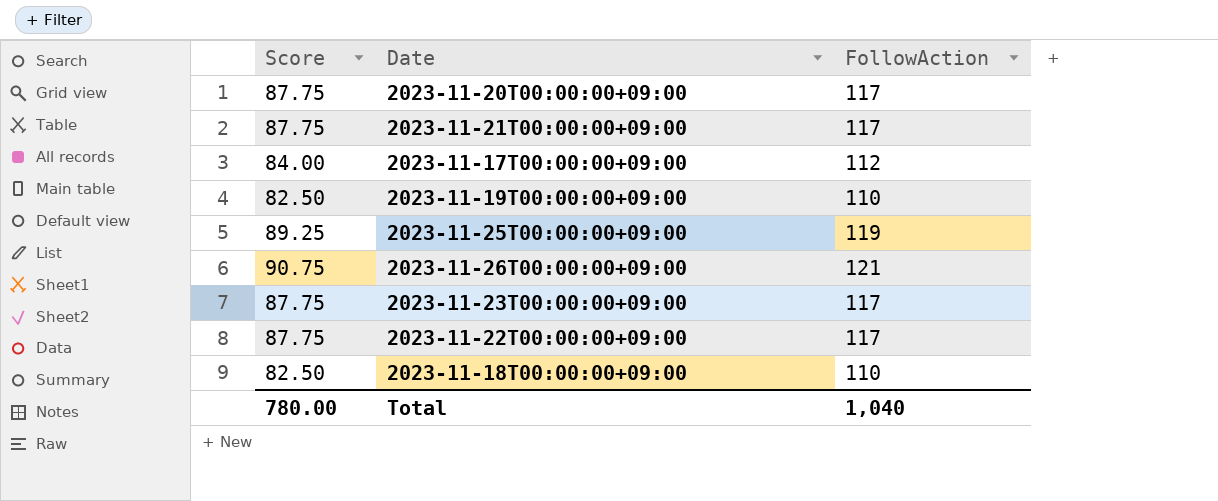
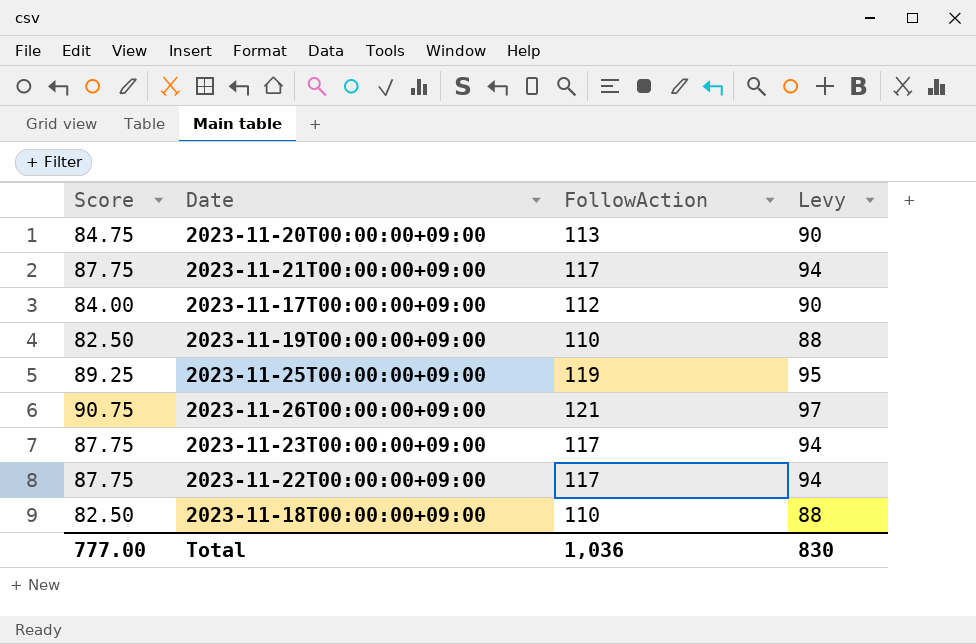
column Levy | formula: none -> [FollowAction] * 0.8
2023-11-20T00:00:00+09:00 | Score: 87.75 -> 84.75
2023-11-20T00:00:00+09:00 | FollowAction: 117 -> 113
Total | Score: 780.00 -> 777.00
Total | FollowAction: 1,040 -> 1,036

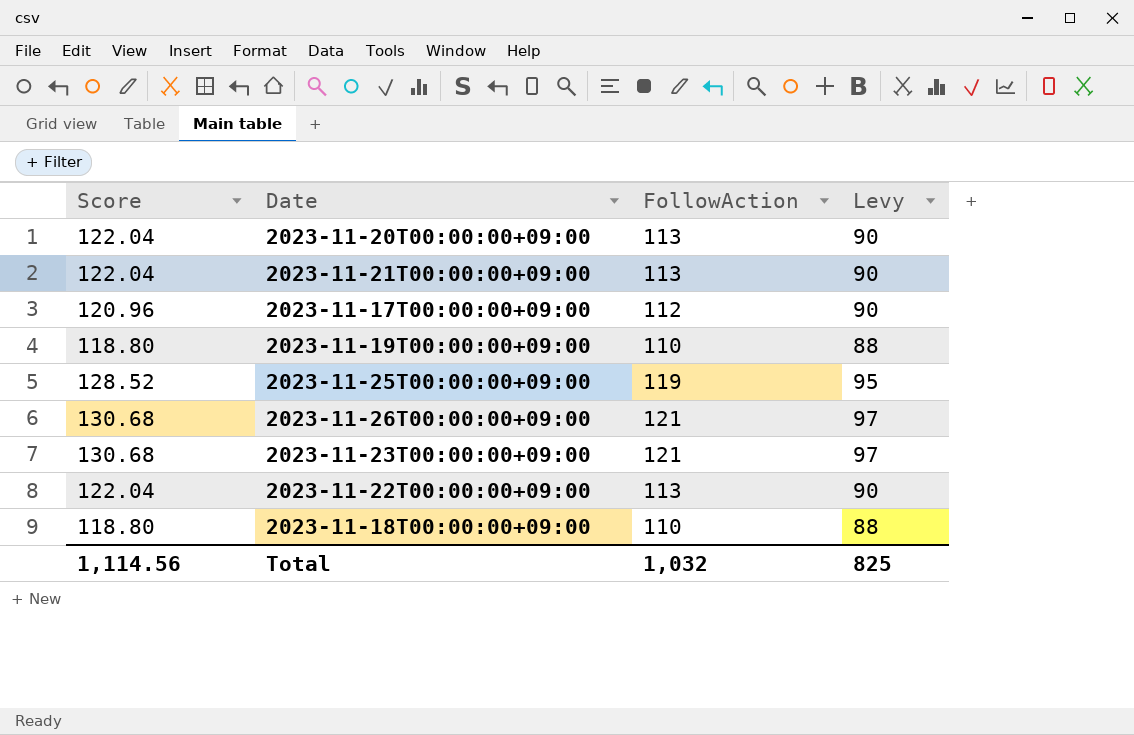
column Score | formula: [FollowAction] * 0.75 -> [FollowAction] * 1.08
2023-11-21T00:00:00+09:00 | FollowAction: 117 -> 113
2023-11-21T00:00:00+09:00 | Levy: 94 -> 90
2023-11-23T00:00:00+09:00 | FollowAction: 117 -> 121
2023-11-23T00:00:00+09:00 | Levy: 94 -> 97
2023-11-22T00:00:00+09:00 | FollowAction: 117 -> 113
2023-11-22T00:00:00+09:00 | Levy: 94 -> 90
Total | Score: 777.00 -> 1,114.56
Total | FollowAction: 1,036 -> 1,032
Total | Levy: 830 -> 825

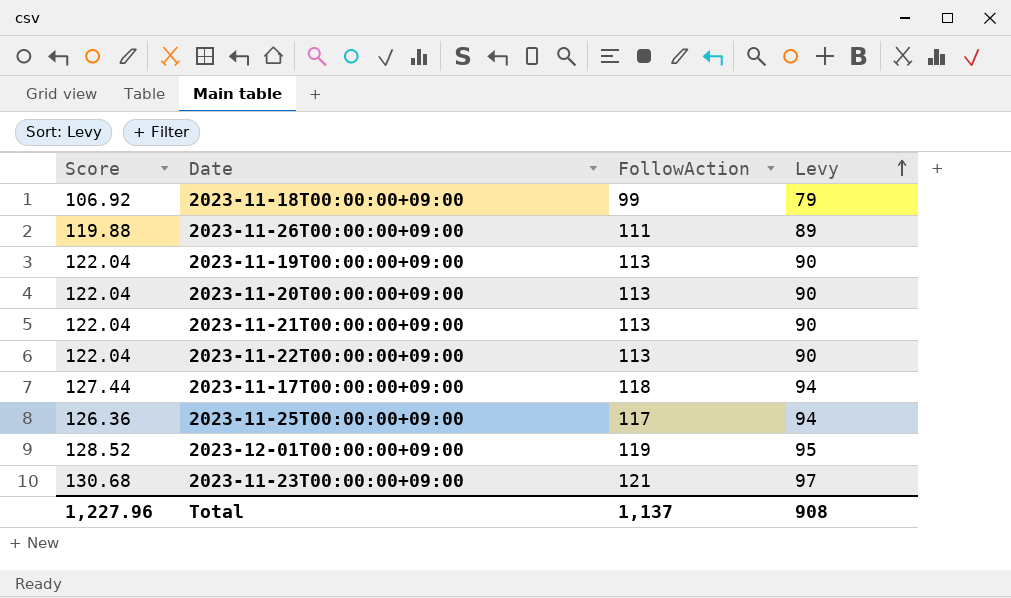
row order: none -> Levy ascending
2023-11-18T00:00:00+09:00 | Score: 118.80 -> 106.92
2023-11-18T00:00:00+09:00 | FollowAction: 110 -> 99
2023-11-18T00:00:00+09:00 | Levy: 88 -> 79
2023-11-26T00:00:00+09:00 | Score: 130.68 -> 119.88
2023-11-26T00:00:00+09:00 | FollowAction: 121 -> 111
2023-11-26T00:00:00+09:00 | Levy: 97 -> 89
2023-11-19T00:00:00+09:00 | Score: 118.80 -> 122.04
2023-11-19T00:00:00+09:00 | FollowAction: 110 -> 113
2023-11-19T00:00:00+09:00 | Levy: 88 -> 90
2023-11-17T00:00:00+09:00 | Score: 120.96 -> 127.44
2023-11-17T00:00:00+09:00 | FollowAction: 112 -> 118
2023-11-17T00:00:00+09:00 | Levy: 90 -> 94
2023-11-25T00:00:00+09:00 | Score: 128.52 -> 126.36
2023-11-25T00:00:00+09:00 | FollowAction: 119 -> 117
2023-11-25T00:00:00+09:00 | Levy: 95 -> 94
row 2023-12-01T00:00:00+09:00: none -> 128.52 | 119 | 95
Total | Score: 1,114.56 -> 1,227.96
Total | FollowAction: 1,032 -> 1,137
Total | Levy: 825 -> 908

